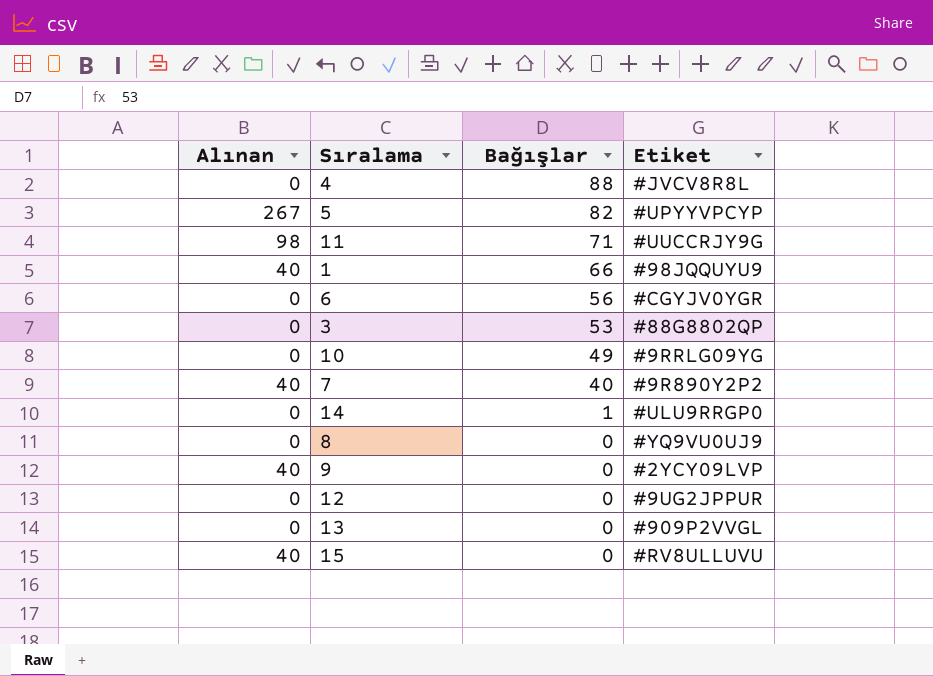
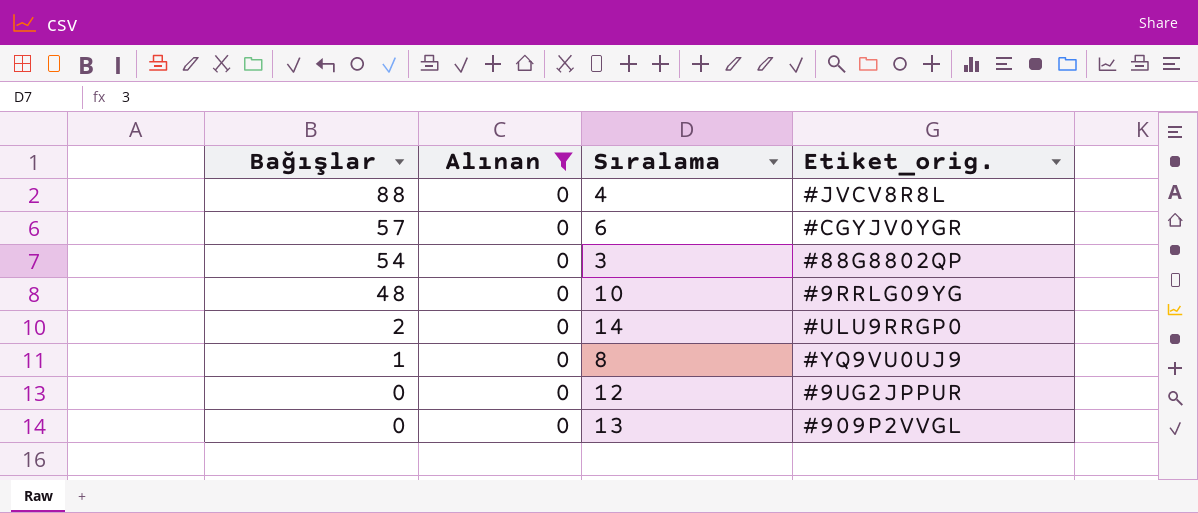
filter: none -> Alınan = 0
column Bağışlar | position: 3 -> 1
column name: Etiket -> Etiket_orig.
6 | Bağışlar: 56 -> 57
3 | Bağışlar: 53 -> 54
10 | Bağışlar: 49 -> 48
14 | Bağışlar: 1 -> 2
8 | Bağışlar: 0 -> 1

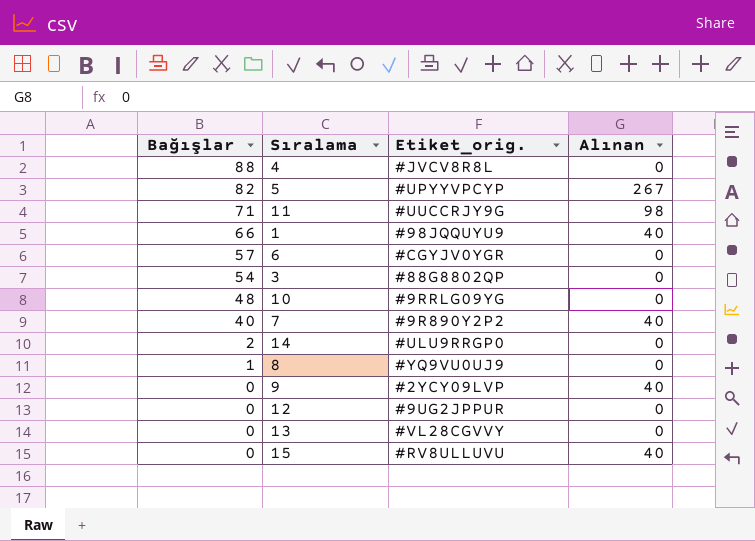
filter: Alınan = 0 -> none
column Alınan | position: 2 -> 4
13 | Etiket_orig.: #909P2VVGL -> #VL28CGVVY

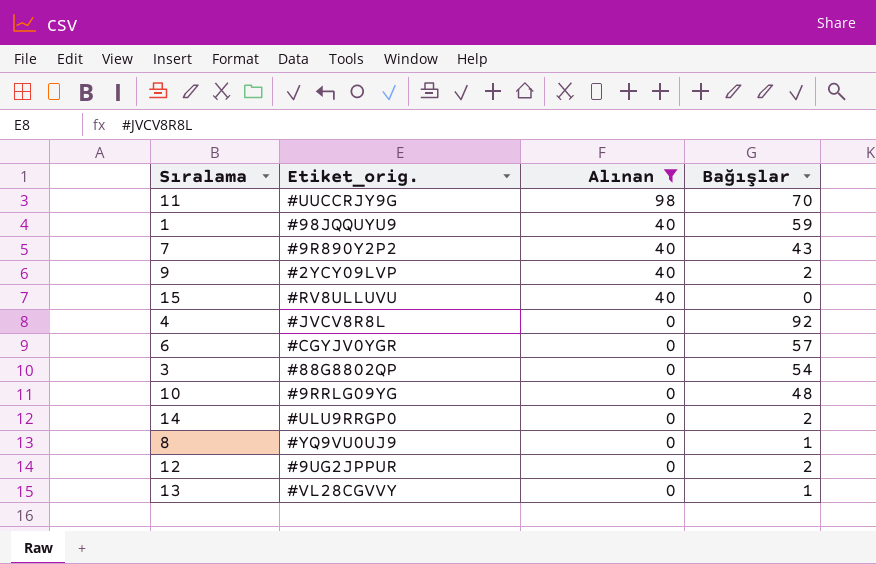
filter: none -> Alınan != 267
row order: Bağışlar descending -> Alınan descending
column Bağışlar | position: 1 -> 4
11 | Bağışlar: 71 -> 70
1 | Bağışlar: 66 -> 59
7 | Bağışlar: 40 -> 43
9 | Bağışlar: 0 -> 2
4 | Bağışlar: 88 -> 92
12 | Bağışlar: 0 -> 2
13 | Bağışlar: 0 -> 1

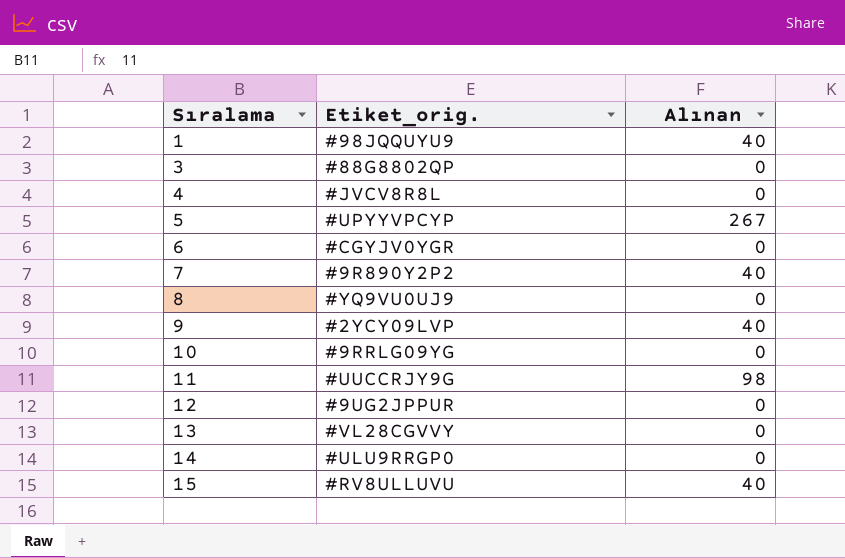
filter: Alınan != 267 -> none
row order: Alınan descending -> Sıralama ascending
column Bağışlar | position: 4 -> none

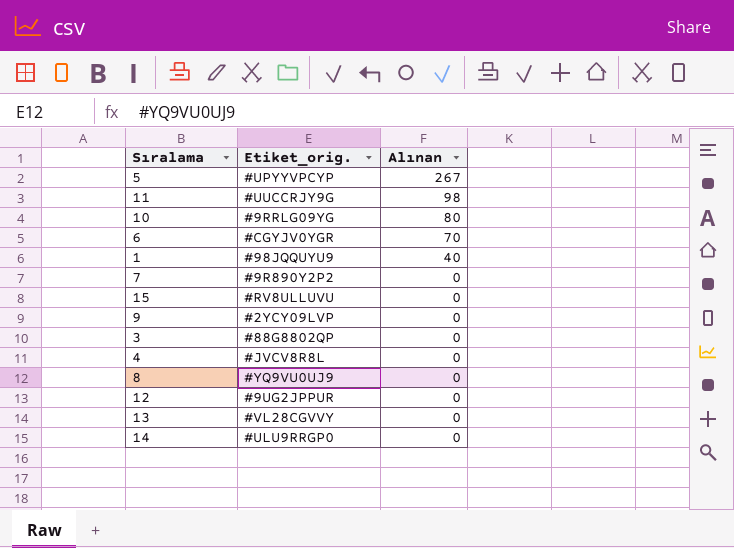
row order: Sıralama ascending -> Alınan descending
10 | Alınan: 0 -> 80
6 | Alınan: 0 -> 70
7 | Alınan: 40 -> 0
15 | Alınan: 40 -> 0
9 | Alınan: 40 -> 0

